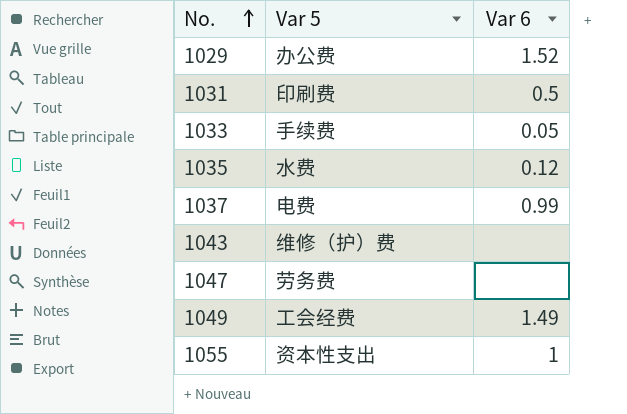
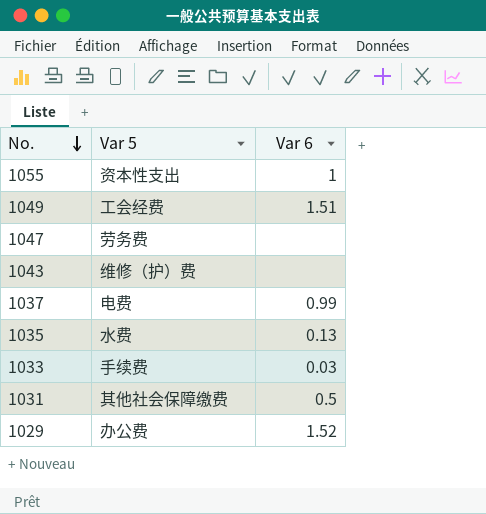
row order: No. ascending -> No. descending
1049 | Var 6: 1.49 -> 1.51
1035 | Var 6: 0.12 -> 0.13
1033 | Var 6: 0.05 -> 0.03
1031 | Var 5: 印刷费 -> 其他社会保障缴费

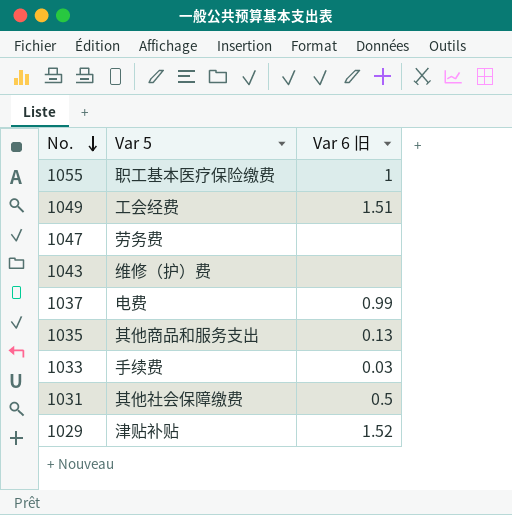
column name: Var 6 -> Var 6 旧
1055 | Var 5: 资本性支出 -> 职工基本医疗保险缴费
1035 | Var 5: 水费 -> 其他商品和服务支出
1029 | Var 5: 办公费 -> 津贴补贴

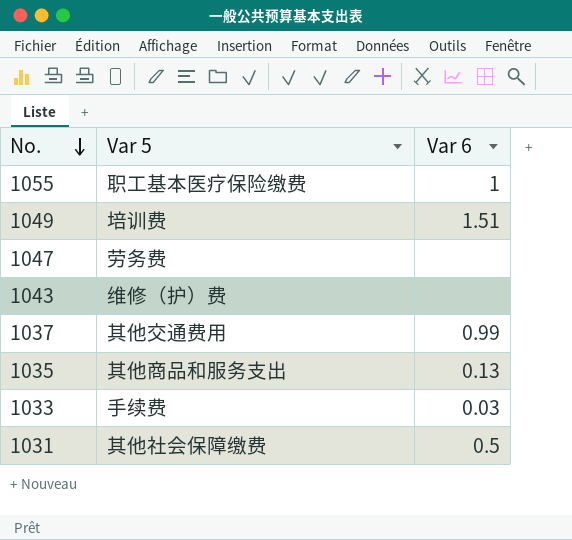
column name: Var 6 旧 -> Var 6
row 1029: 津贴补贴 | 1.52 -> none
1049 | Var 5: 工会经费 -> 培训费
1037 | Var 5: 电费 -> 其他交通费用

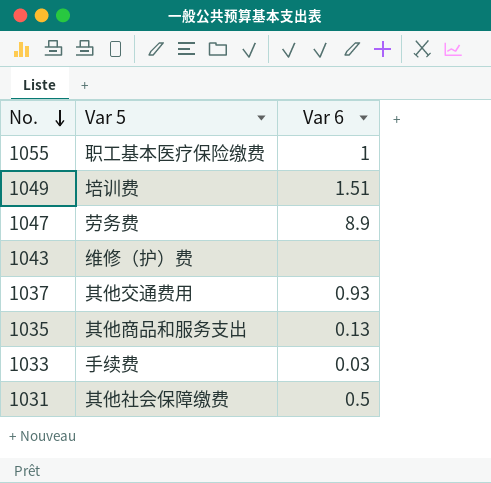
1047 | Var 6: none -> 8.9
1037 | Var 6: 0.99 -> 0.93

